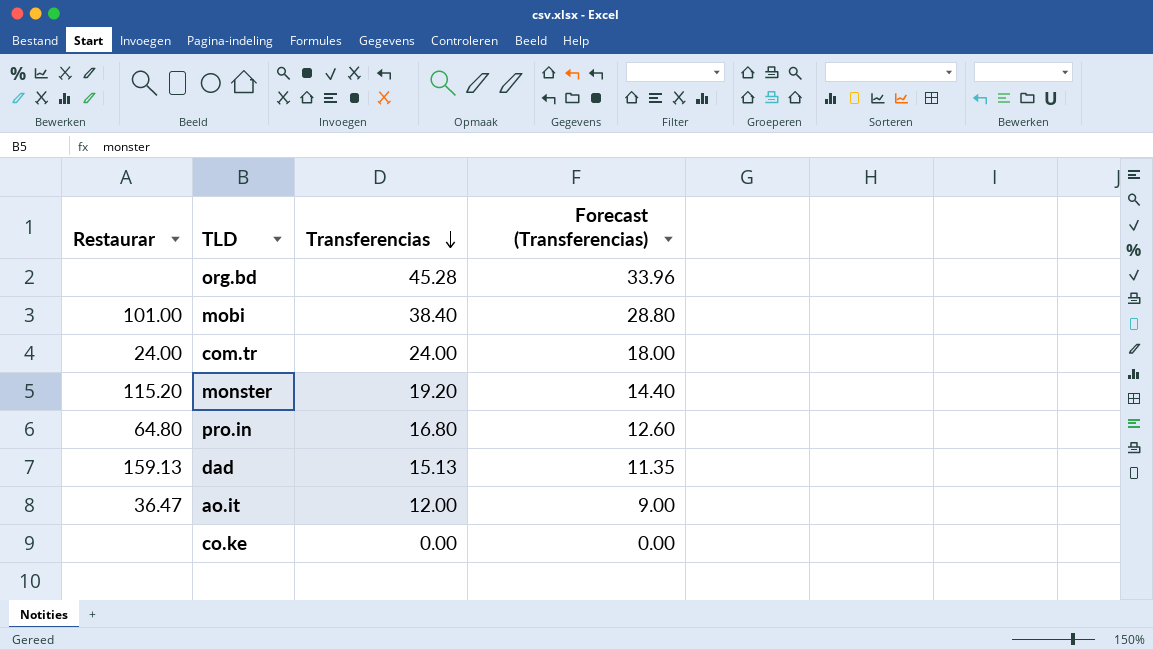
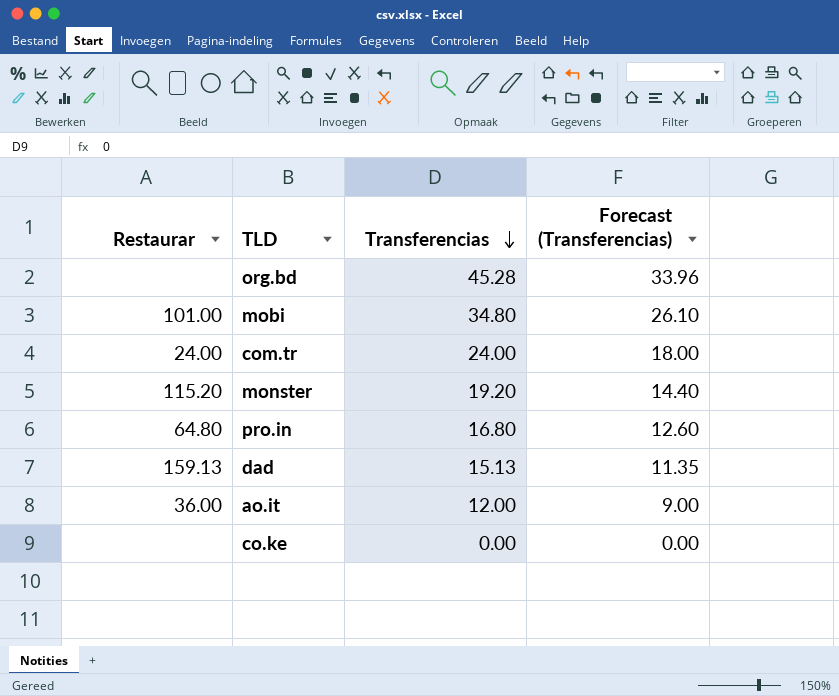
mobi | Transferencias: 38.40 -> 34.80
mobi | Forecast (Transferencias): 28.80 -> 26.10
ao.it | Restaurar: 36.47 -> 36.00

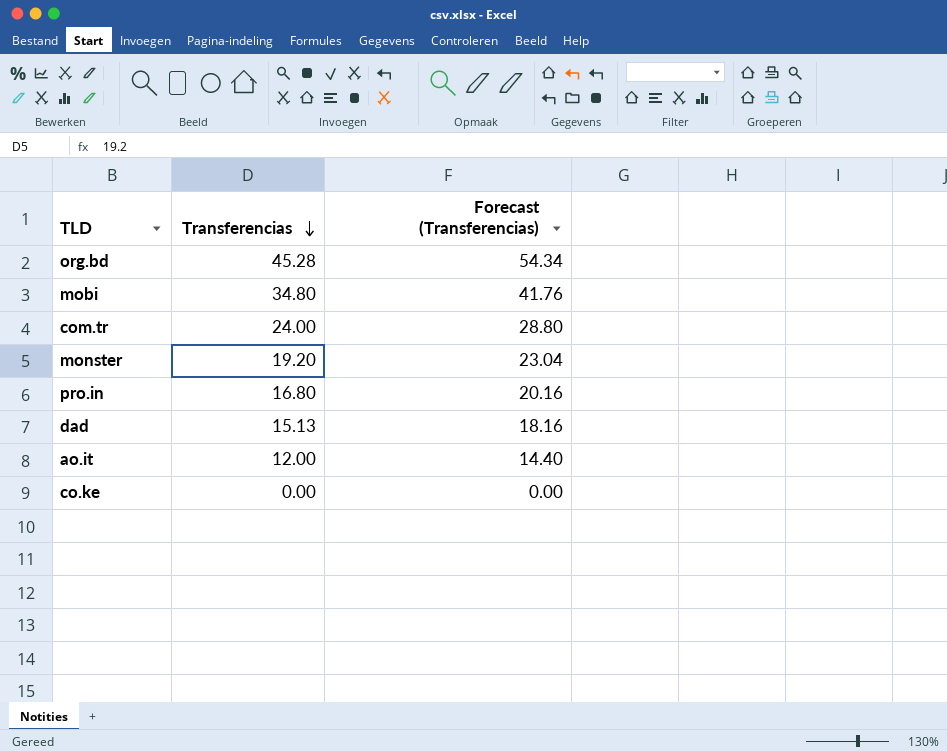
column Restaurar | position: 1 -> none
column Forecast (Transferencias) | formula: [Transferencias] * 0.75 -> [Transferencias] * 1.2

